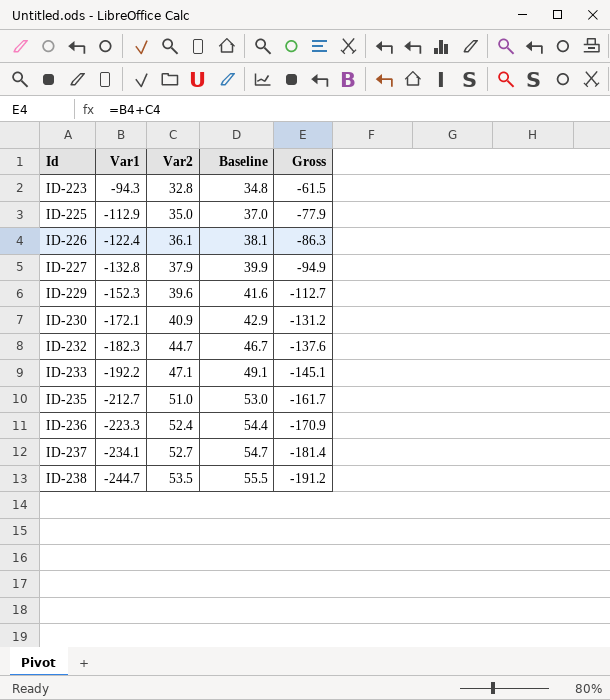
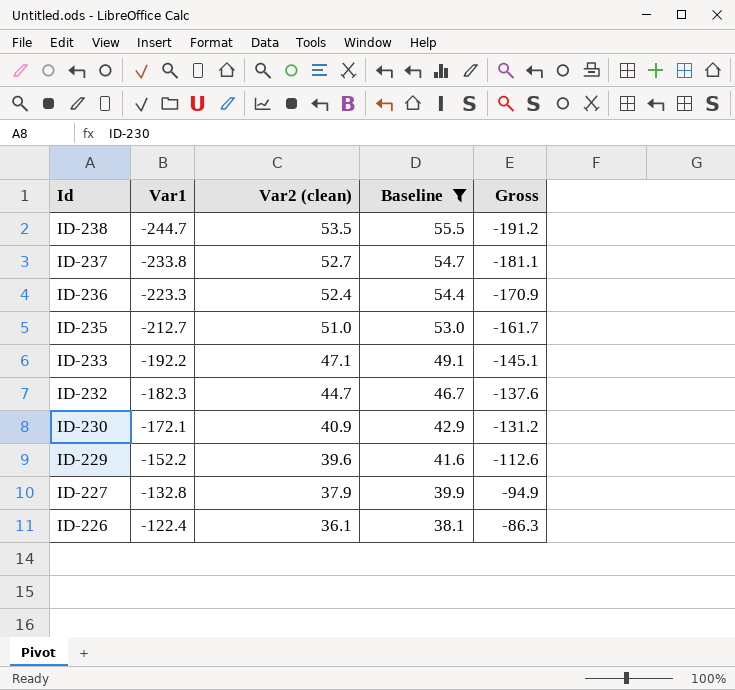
filter: none -> Baseline >= 38.1
row order: Id ascending -> Id descending
column name: Var2 -> Var2 (clean)
ID-237 | Var1: -234.1 -> -233.8
ID-237 | Gross: -181.4 -> -181.1
ID-229 | Var1: -152.3 -> -152.2
ID-229 | Gross: -112.7 -> -112.6

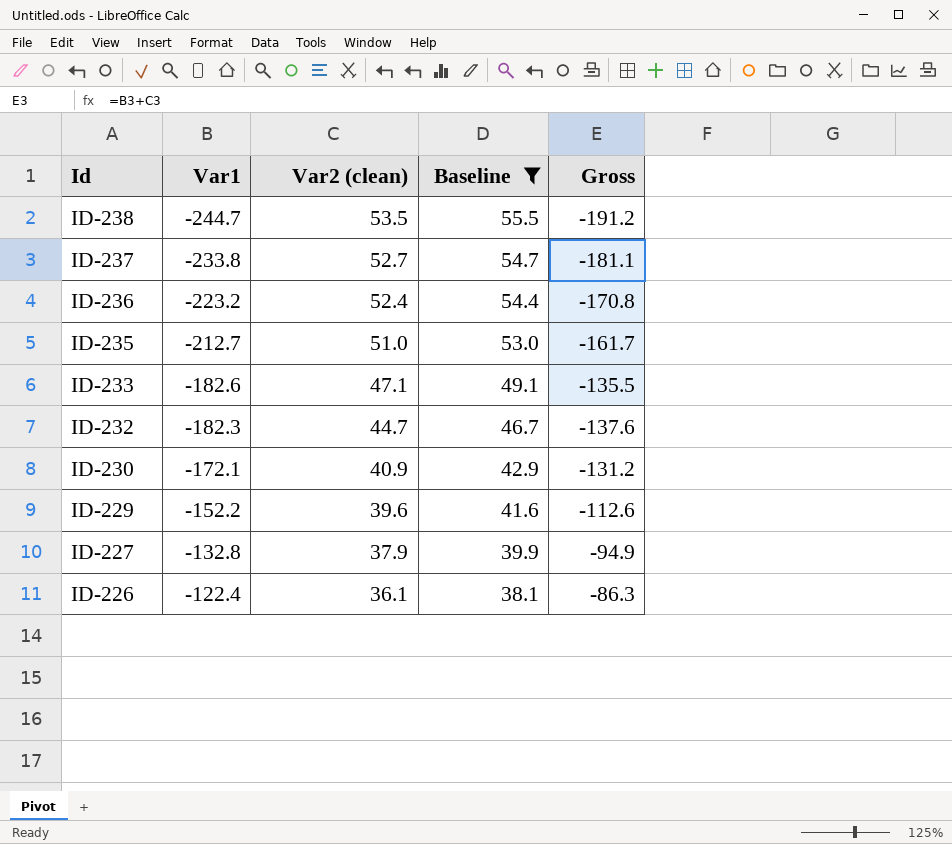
ID-236 | Var1: -223.3 -> -223.2
ID-236 | Gross: -170.9 -> -170.8
ID-233 | Var1: -192.2 -> -182.6
ID-233 | Gross: -145.1 -> -135.5

